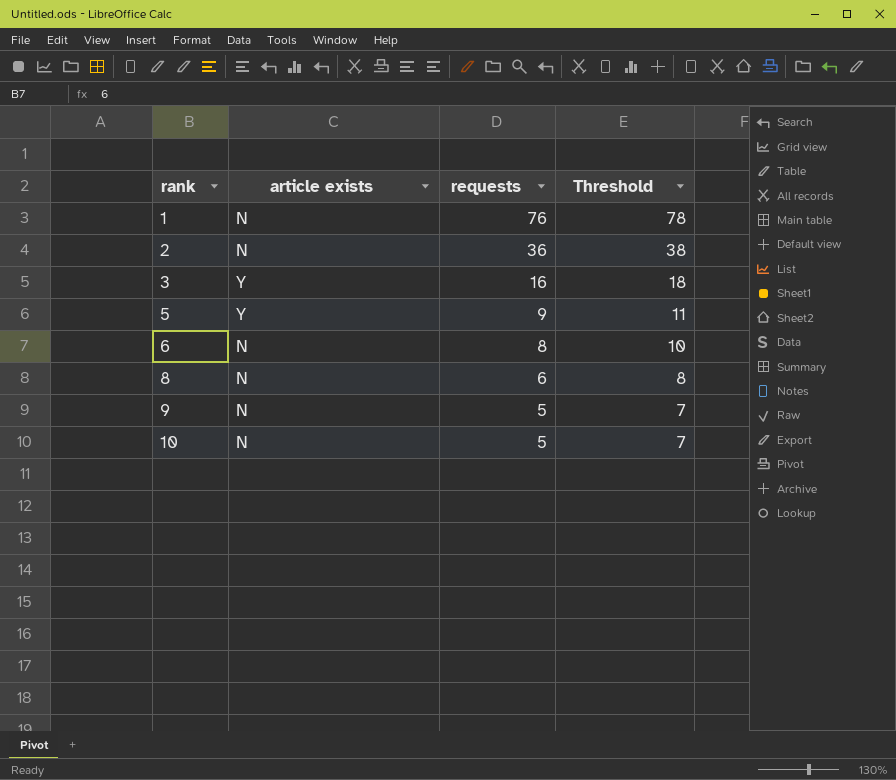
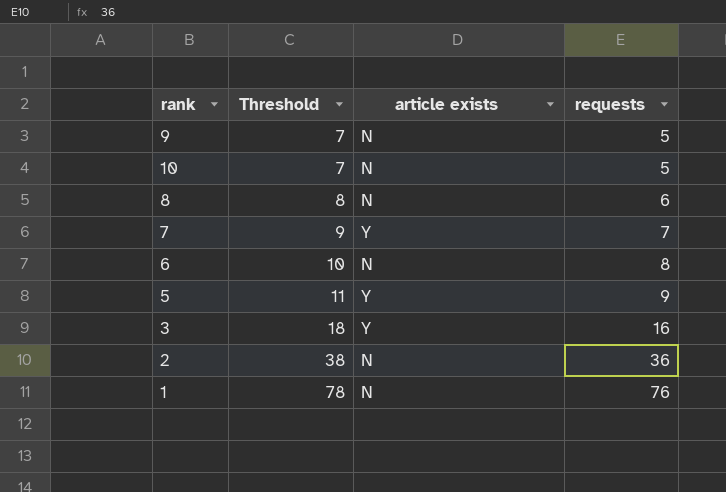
row order: rank ascending -> Threshold ascending
column Threshold | position: 4 -> 2
row 7: none -> 9 | Y | 7

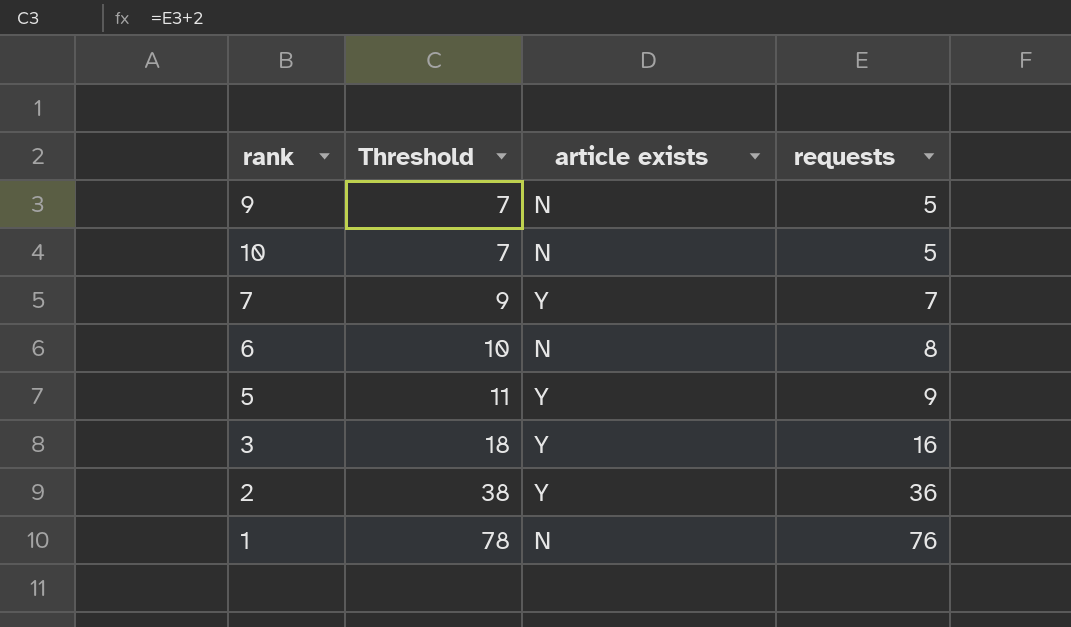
row 8: 8 | N | 6 -> none
2 | article exists: N -> Y

